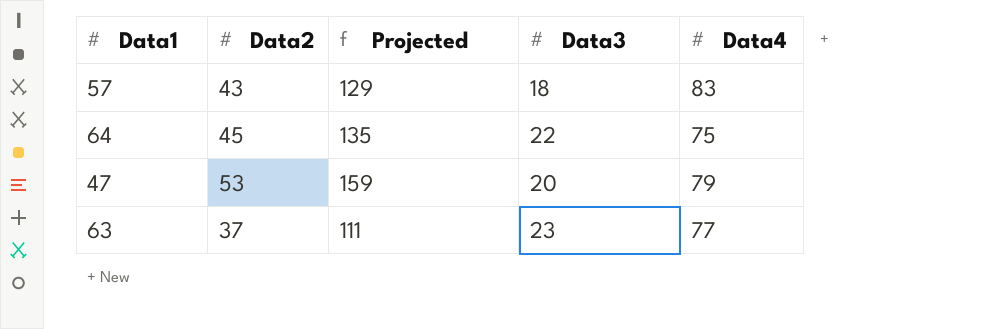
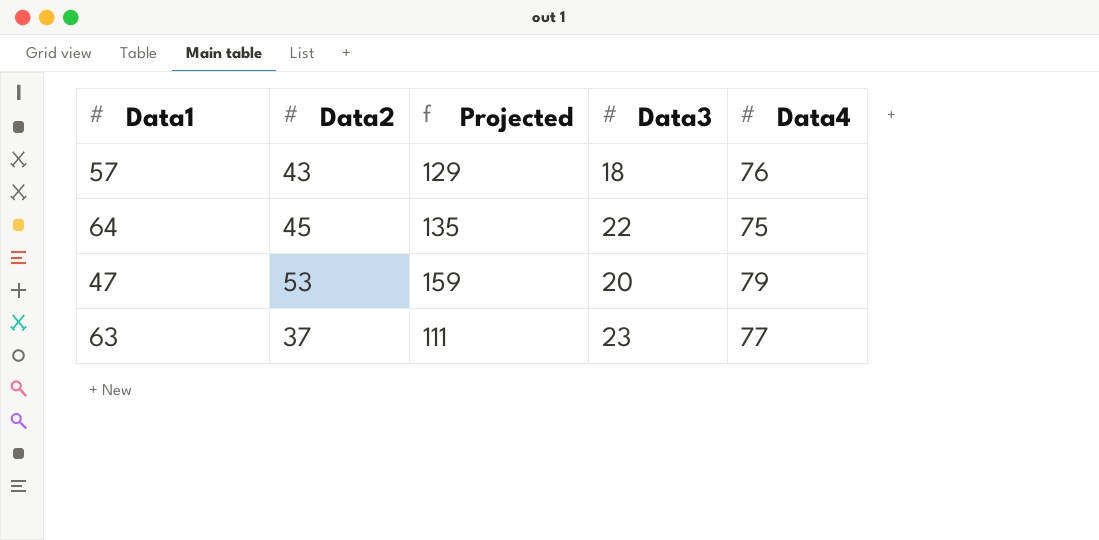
57 | Data4: 83 -> 76

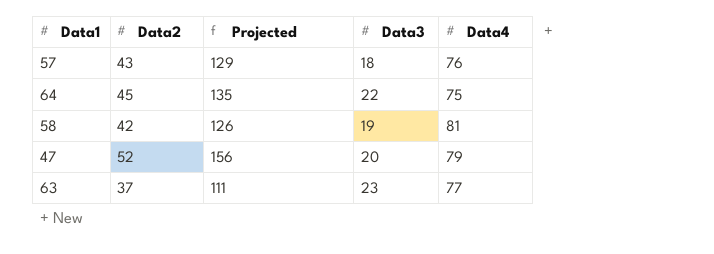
row 58: none -> 42 | 126 | 19 | 81
47 | Data2: 53 -> 52
47 | Projected: 159 -> 156

